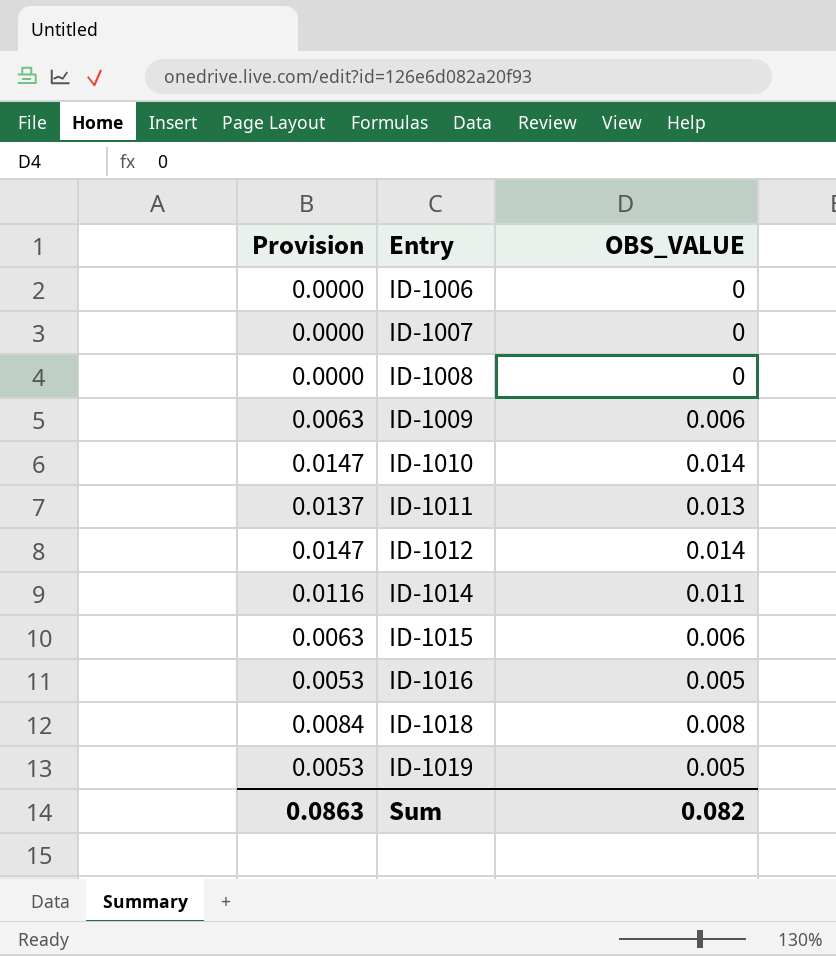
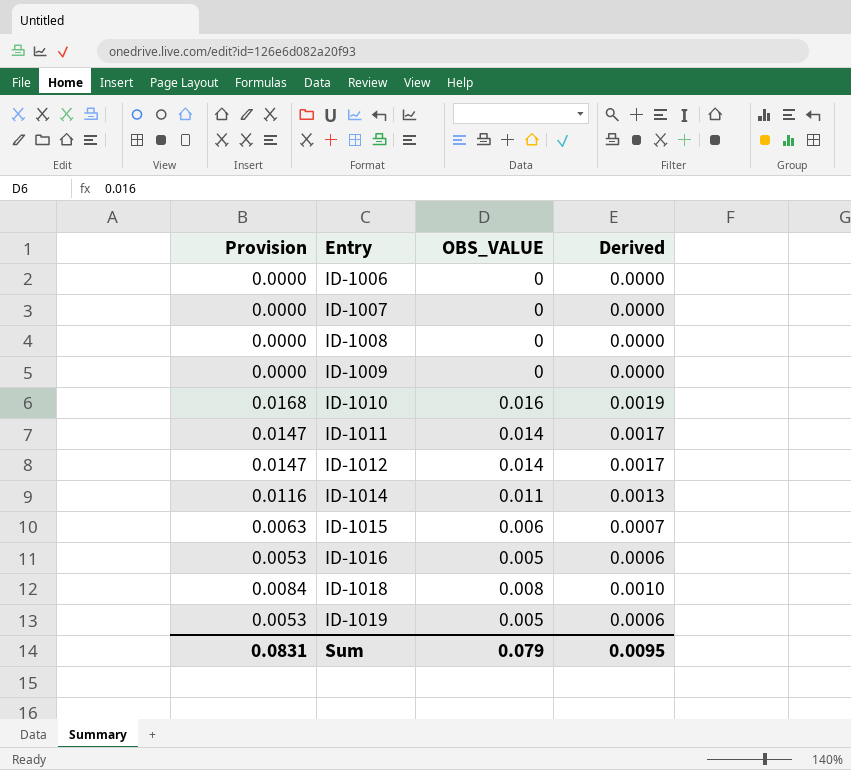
column Derived | formula: none -> [OBS_VALUE] * 0.12
ID-1009 | Provision: 0.0063 -> 0.0000
ID-1009 | OBS_VALUE: 0.006 -> 0
ID-1010 | Provision: 0.0147 -> 0.0168
ID-1010 | OBS_VALUE: 0.014 -> 0.016
ID-1011 | Provision: 0.0137 -> 0.0147
ID-1011 | OBS_VALUE: 0.013 -> 0.014
Sum | Provision: 0.0863 -> 0.0831
Sum | OBS_VALUE: 0.082 -> 0.079

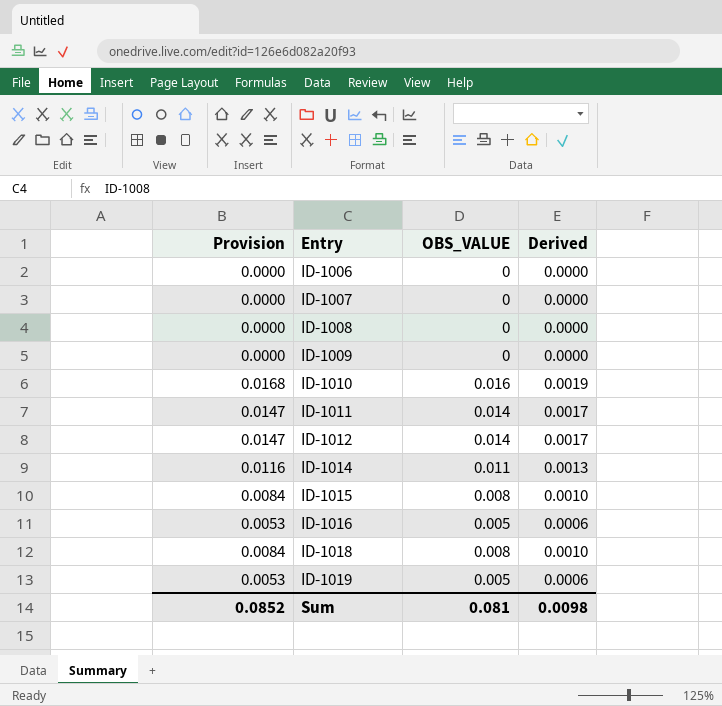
ID-1015 | Provision: 0.0063 -> 0.0084
ID-1015 | OBS_VALUE: 0.006 -> 0.008
ID-1015 | Derived: 0.0007 -> 0.0010
Sum | Provision: 0.0831 -> 0.0852
Sum | OBS_VALUE: 0.079 -> 0.081
Sum | Derived: 0.0095 -> 0.0098

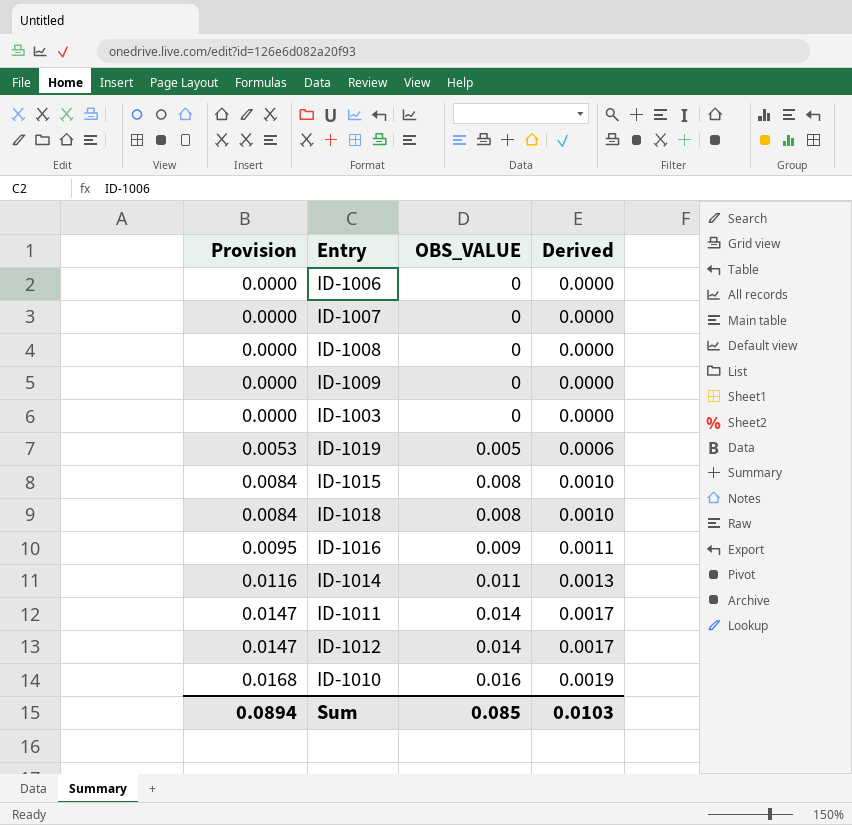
row order: Entry ascending -> Provision ascending
row ID-1003: none -> 0.0000 | 0 | 0.0000
ID-1016 | Provision: 0.0053 -> 0.0095
ID-1016 | OBS_VALUE: 0.005 -> 0.009
ID-1016 | Derived: 0.0006 -> 0.0011
Sum | Provision: 0.0852 -> 0.0894
Sum | OBS_VALUE: 0.081 -> 0.085
Sum | Derived: 0.0098 -> 0.0103

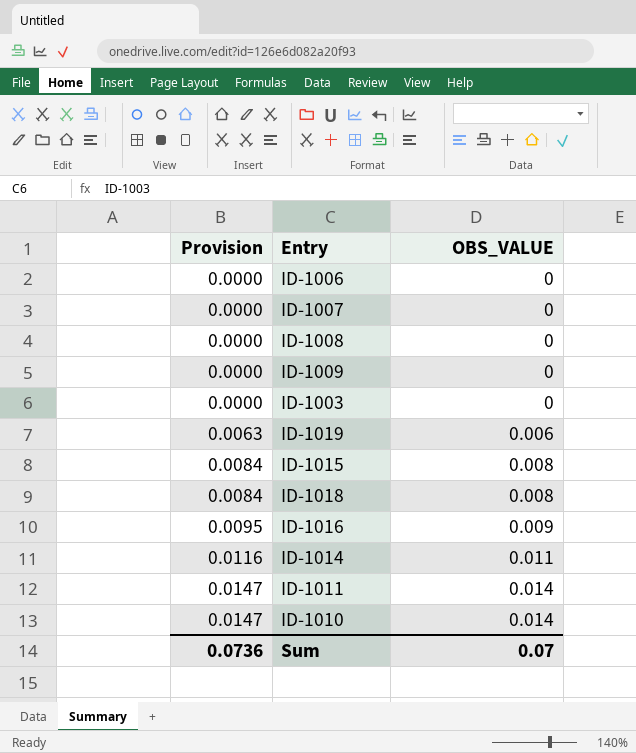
column Derived | formula: [OBS_VALUE] * 0.12 -> none
row ID-1012: 0.0147 | 0.014 | 0.0017 -> none
ID-1019 | Provision: 0.0053 -> 0.0063
ID-1019 | OBS_VALUE: 0.005 -> 0.006
ID-1010 | Provision: 0.0168 -> 0.0147
ID-1010 | OBS_VALUE: 0.016 -> 0.014
Sum | Provision: 0.0894 -> 0.0736
Sum | OBS_VALUE: 0.085 -> 0.07

